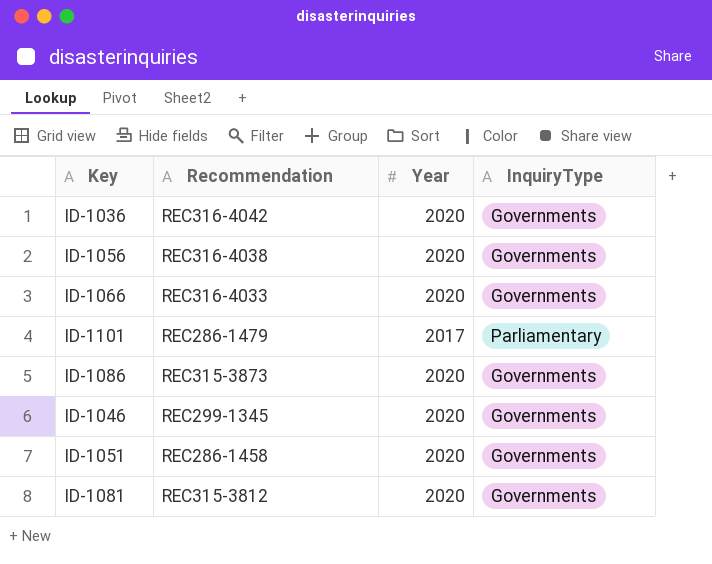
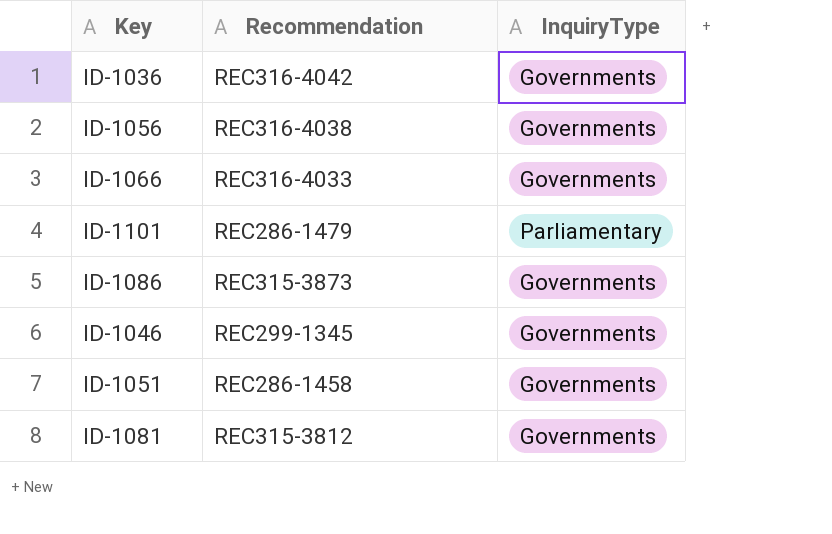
column Year | position: 3 -> none

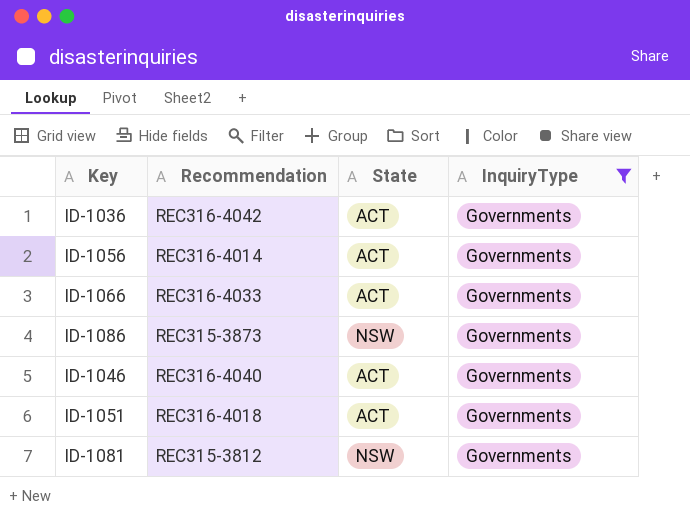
filter: none -> InquiryType = Governments
column State | position: none -> 3
ID-1056 | Recommendation: REC316-4038 -> REC316-4014
ID-1046 | Recommendation: REC299-1345 -> REC316-4040
ID-1051 | Recommendation: REC286-1458 -> REC316-4018

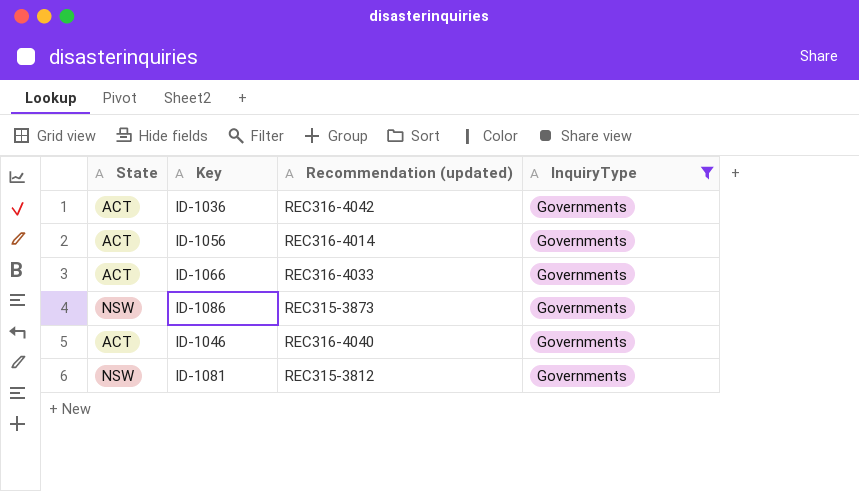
column State | position: 3 -> 1
column name: Recommendation -> Recommendation (updated)
row ID-1051: REC316-4018 | ACT | Governments -> none

